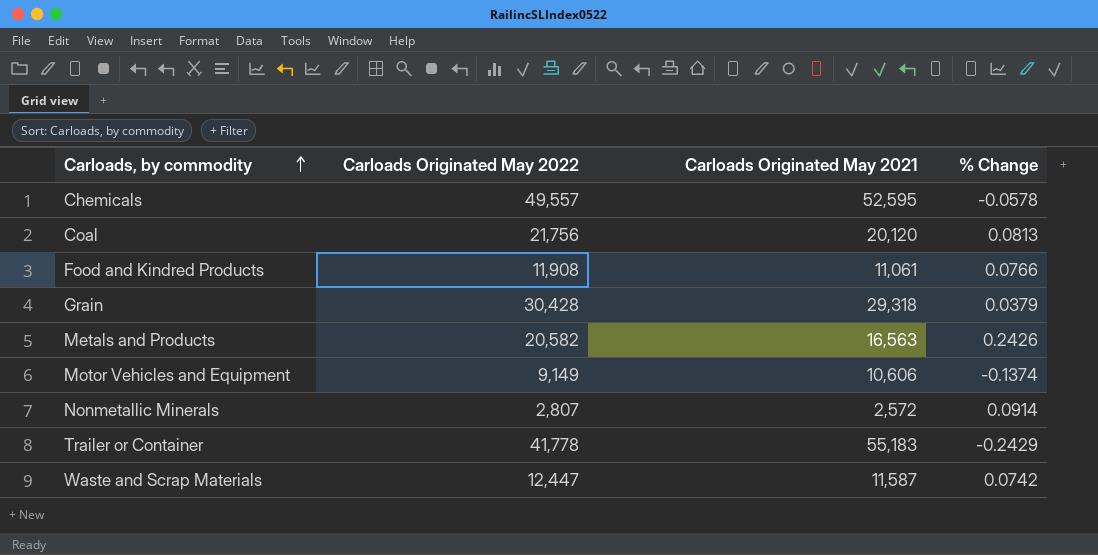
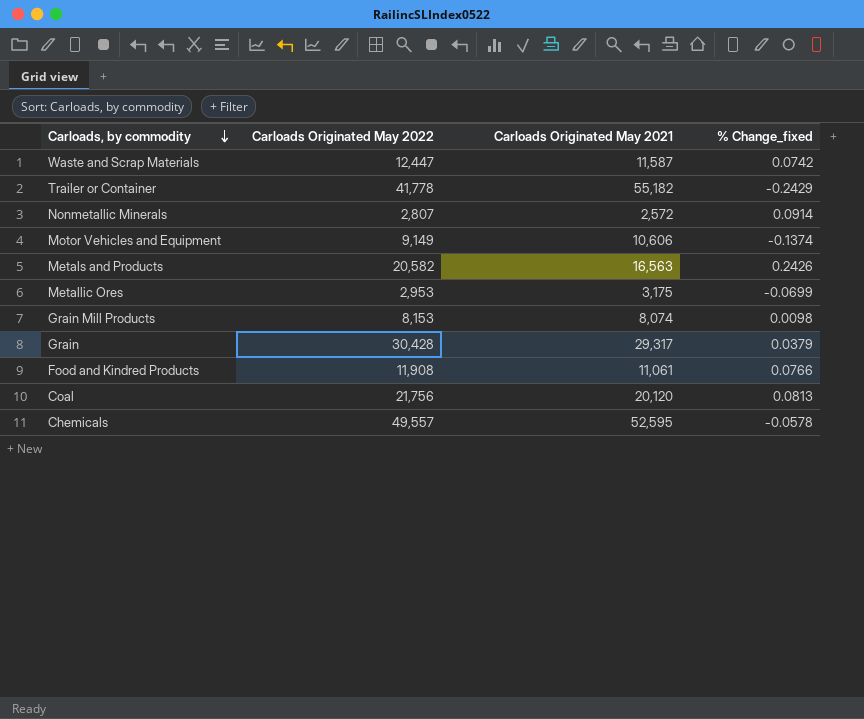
row order: Carloads, by commodity ascending -> Carloads, by commodity descending
column name: % Change -> % Change_fixed
Trailer or Container | Carloads Originated May 2021: 55,183 -> 55,182
row Metallic Ores: none -> 2,953 | 3,175 | -0.0699
row Grain Mill Products: none -> 8,153 | 8,074 | 0.0098
Grain | Carloads Originated May 2021: 29,318 -> 29,317

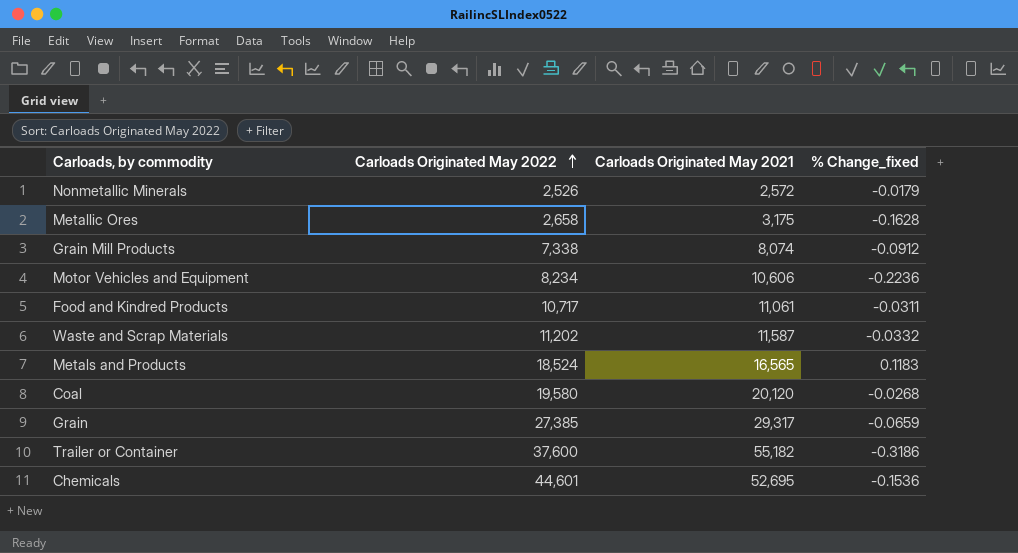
row order: Carloads, by commodity descending -> Carloads Originated May 2022 ascending
Nonmetallic Minerals | Carloads Originated May 2022: 2,807 -> 2,526
Nonmetallic Minerals | % Change_fixed: 0.0914 -> -0.0179
Metallic Ores | Carloads Originated May 2022: 2,953 -> 2,658
Metallic Ores | % Change_fixed: -0.0699 -> -0.1628
Grain Mill Products | Carloads Originated May 2022: 8,153 -> 7,338
Grain Mill Products | % Change_fixed: 0.0098 -> -0.0912
Motor Vehicles and Equipment | Carloads Originated May 2022: 9,149 -> 8,234
Motor Vehicles and Equipment | % Change_fixed: -0.1374 -> -0.2236
Food and Kindred Products | Carloads Originated May 2022: 11,908 -> 10,717
Food and Kindred Products | % Change_fixed: 0.0766 -> -0.0311
Waste and Scrap Materials | Carloads Originated May 2022: 12,447 -> 11,202
Waste and Scrap Materials | % Change_fixed: 0.0742 -> -0.0332
Metals and Products | Carloads Originated May 2022: 20,582 -> 18,524
Metals and Products | Carloads Originated May 2021: 16,563 -> 16,565
Metals and Products | % Change_fixed: 0.2426 -> 0.1183
Coal | Carloads Originated May 2022: 21,756 -> 19,580
Coal | % Change_fixed: 0.0813 -> -0.0268
Grain | Carloads Originated May 2022: 30,428 -> 27,385
Grain | % Change_fixed: 0.0379 -> -0.0659
Trailer or Container | Carloads Originated May 2022: 41,778 -> 37,600
Trailer or Container | % Change_fixed: -0.2429 -> -0.3186
Chemicals | Carloads Originated May 2022: 49,557 -> 44,601
Chemicals | Carloads Originated May 2021: 52,595 -> 52,695
Chemicals | % Change_fixed: -0.0578 -> -0.1536

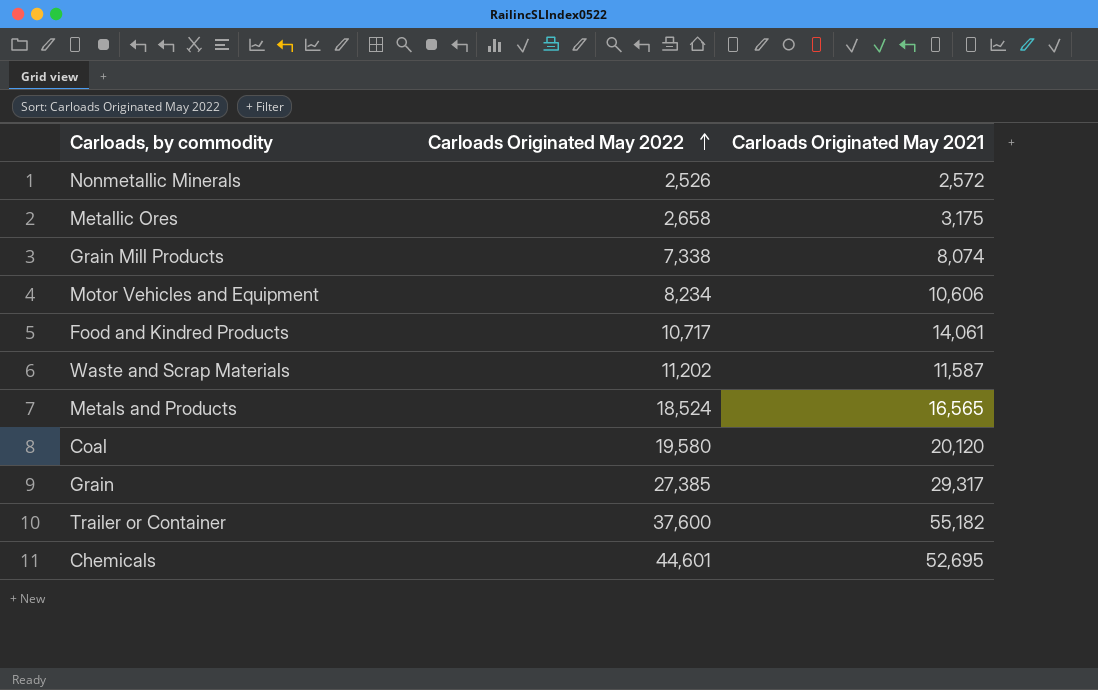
column % Change_fixed | formula: ([Carloads Originated May 2022] - [Carloads Originated May 2021]) / [Carloads Originated May 2021] -> none
Food and Kindred Products | Carloads Originated May 2021: 11,061 -> 14,061

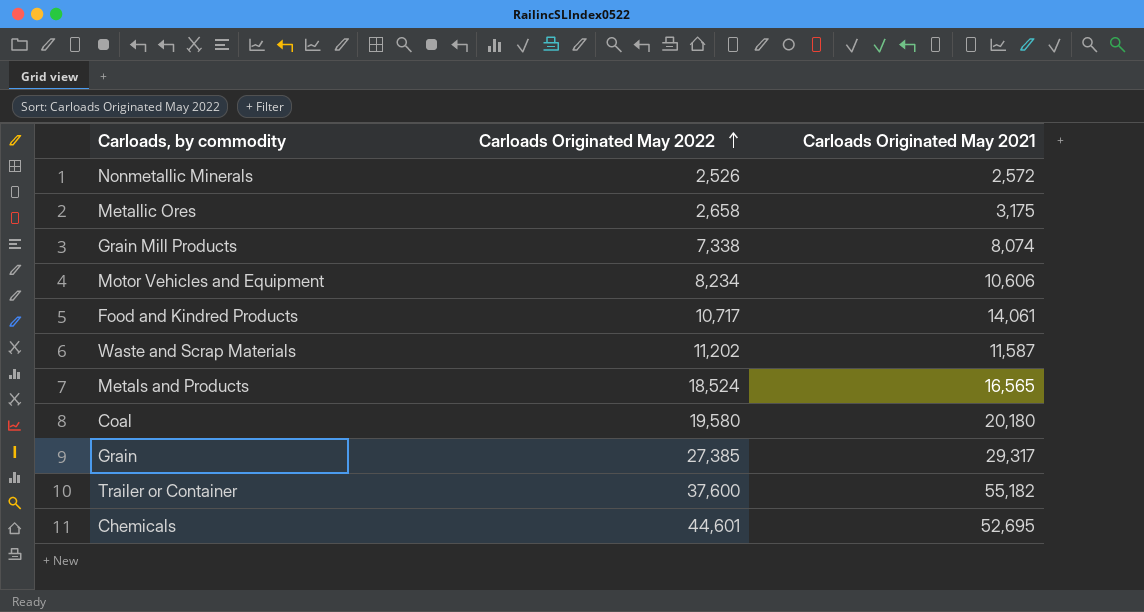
Coal | Carloads Originated May 2021: 20,120 -> 20,180

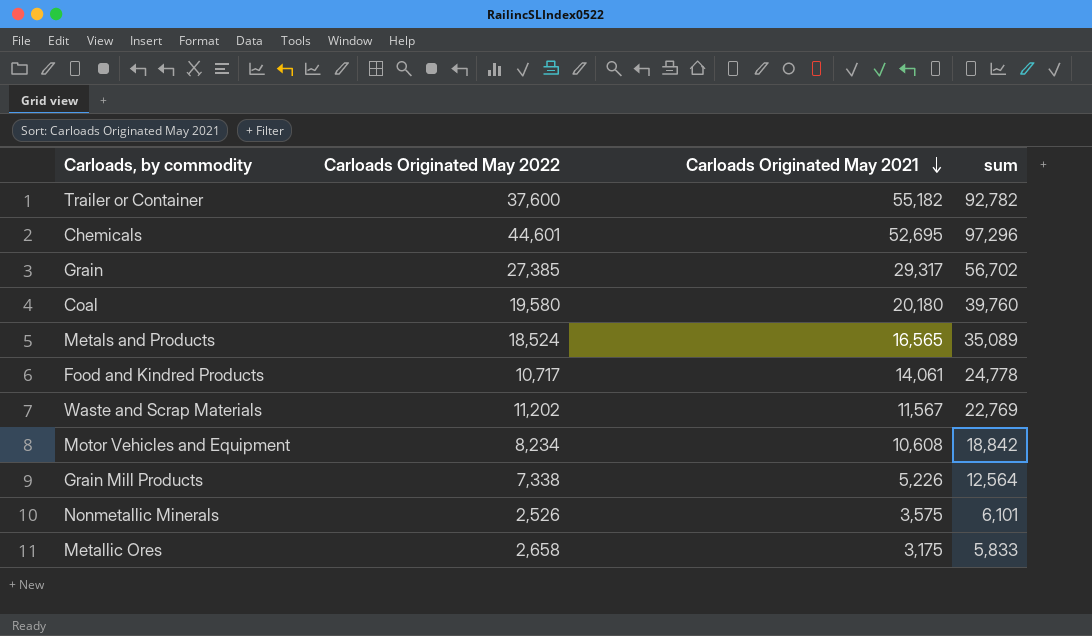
row order: Carloads Originated May 2022 ascending -> Carloads Originated May 2021 descending
column sum | formula: none -> [Carloads Originated May 2022] + [Carloads Originated May 2021]
Waste and Scrap Materials | Carloads Originated May 2021: 11,587 -> 11,567
Motor Vehicles and Equipment | Carloads Originated May 2021: 10,606 -> 10,608
Grain Mill Products | Carloads Originated May 2021: 8,074 -> 5,226
Nonmetallic Minerals | Carloads Originated May 2021: 2,572 -> 3,575

